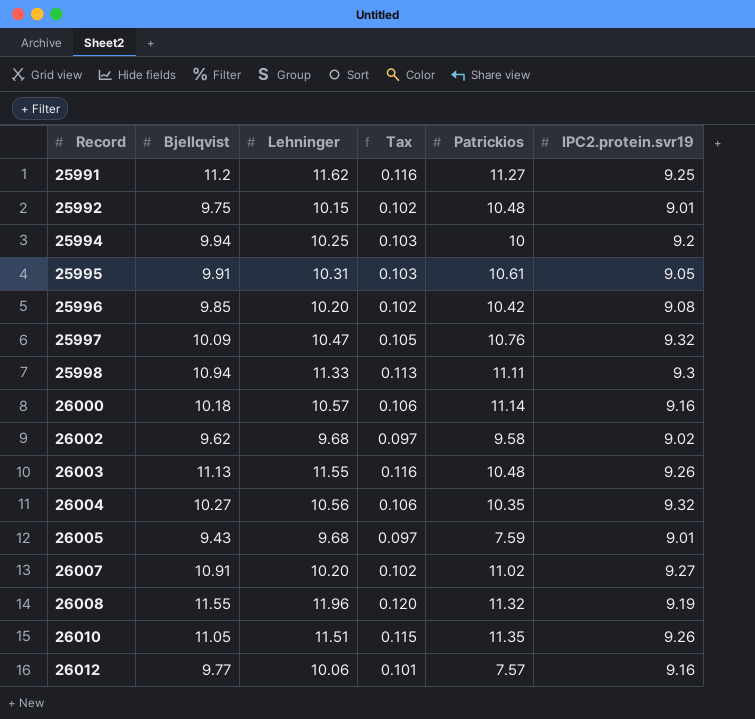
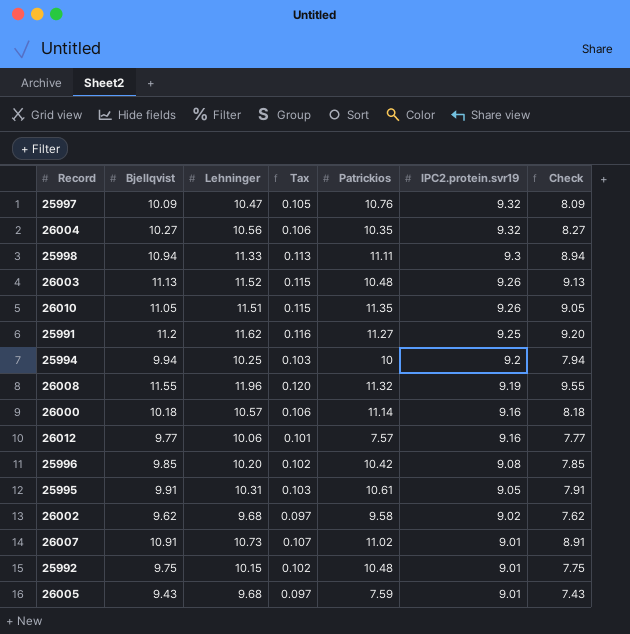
row order: Record ascending -> IPC2.protein.svr19 descending
column Check | formula: none -> [Bjellqvist] - 2
26003 | Lehninger: 11.55 -> 11.52
26003 | Tax: 0.116 -> 0.115
26007 | Lehninger: 10.20 -> 10.73
26007 | Tax: 0.102 -> 0.107
26007 | IPC2.protein.svr19: 9.27 -> 9.01

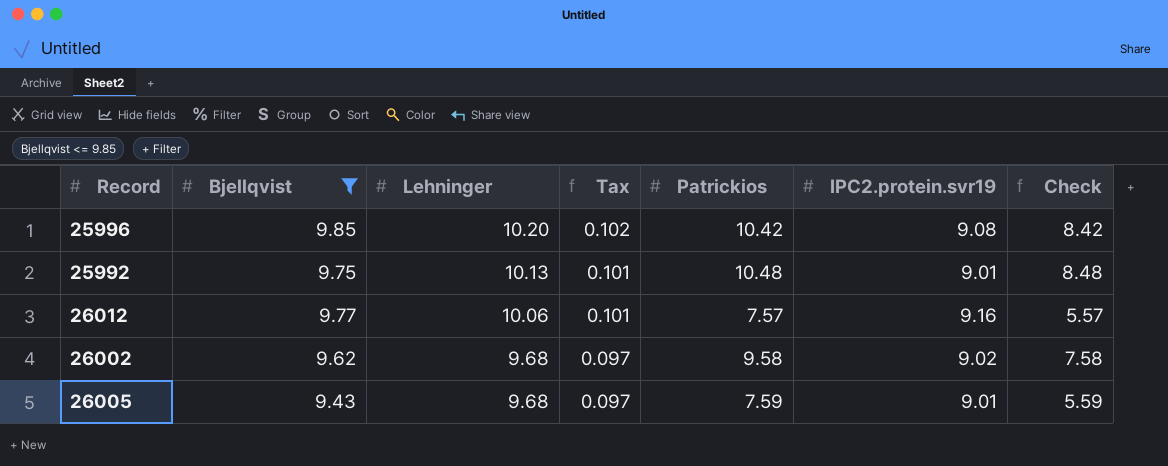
filter: none -> Bjellqvist <= 9.85
row order: IPC2.protein.svr19 descending -> Lehninger descending
column Check | formula: [Bjellqvist] - 2 -> [Patrickios] - 2
25992 | Lehninger: 10.15 -> 10.13
25992 | Tax: 0.102 -> 0.101

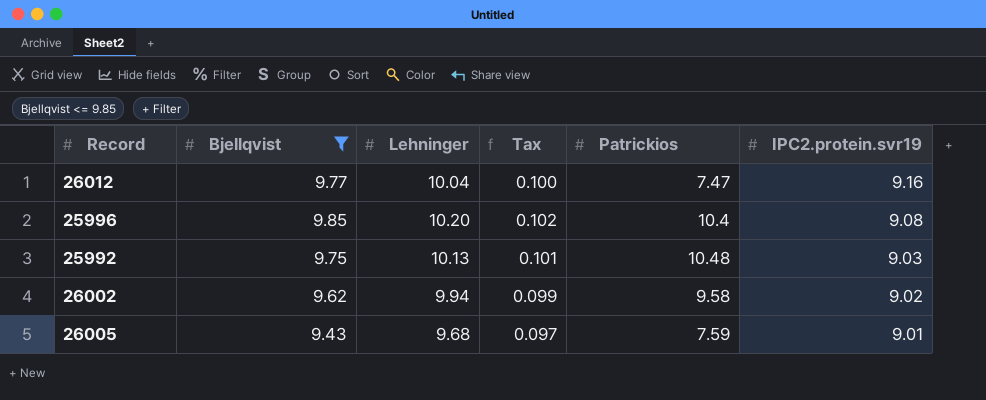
row order: Lehninger descending -> IPC2.protein.svr19 descending
column Check | formula: [Patrickios] - 2 -> none
26012 | Lehninger: 10.06 -> 10.04
26012 | Tax: 0.101 -> 0.100
26012 | Patrickios: 7.57 -> 7.47
25996 | Patrickios: 10.42 -> 10.4
25992 | IPC2.protein.svr19: 9.01 -> 9.03
26002 | Lehninger: 9.68 -> 9.94
26002 | Tax: 0.097 -> 0.099

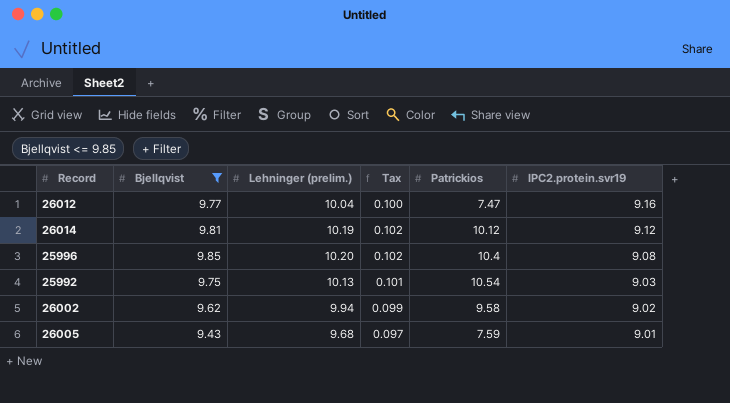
column name: Lehninger -> Lehninger (prelim.)
row 26014: none -> 9.81 | 10.19 | 0.102 | 10.12 | 9.12
25992 | Patrickios: 10.48 -> 10.54

